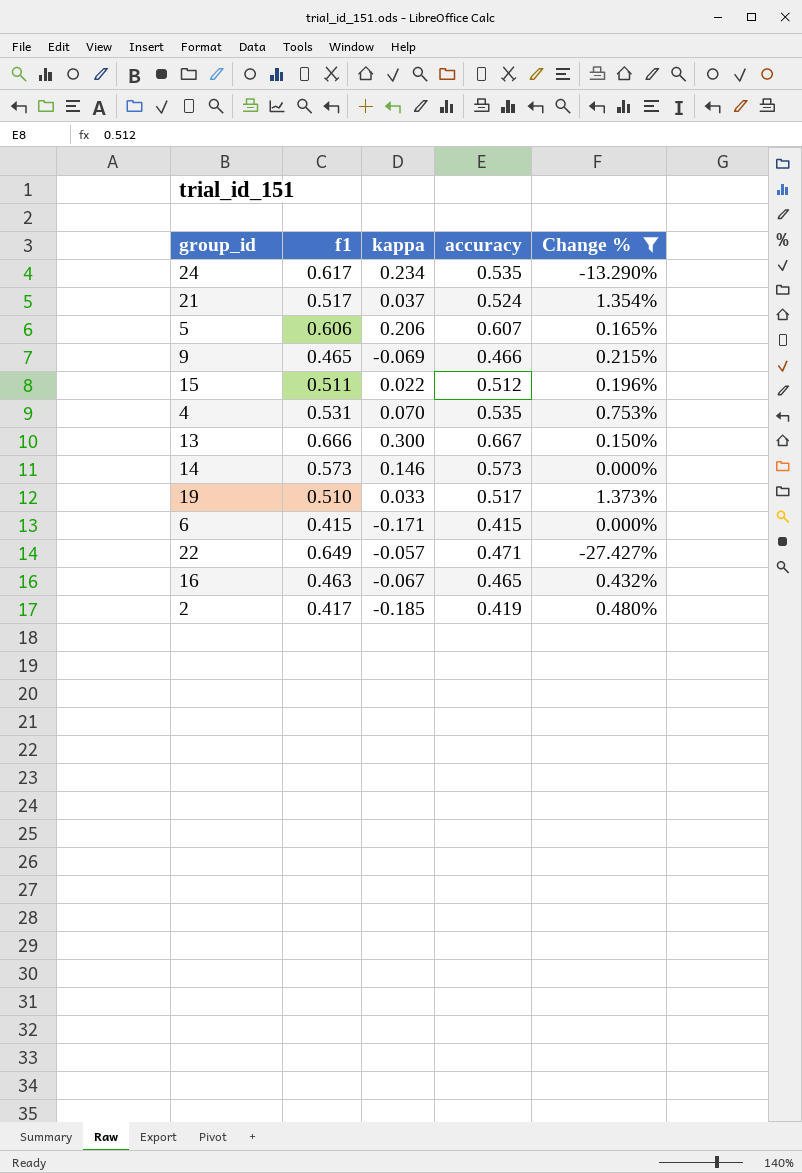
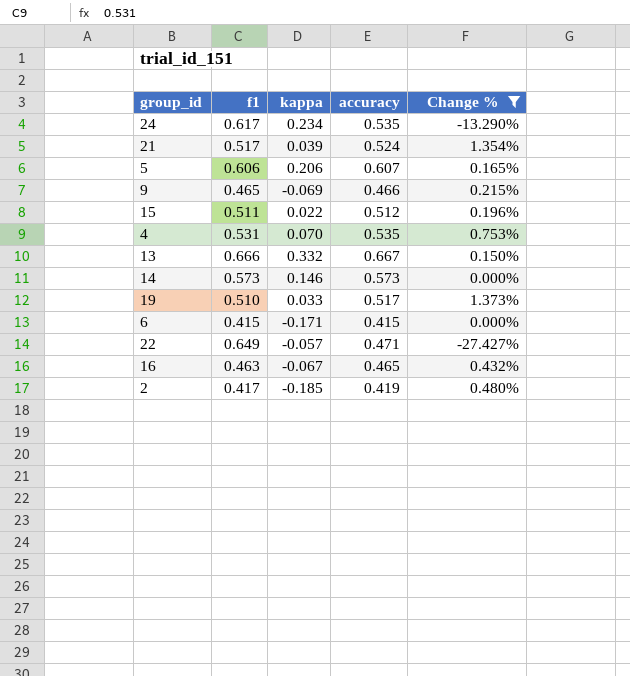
21 | kappa: 0.037 -> 0.039
13 | kappa: 0.300 -> 0.332

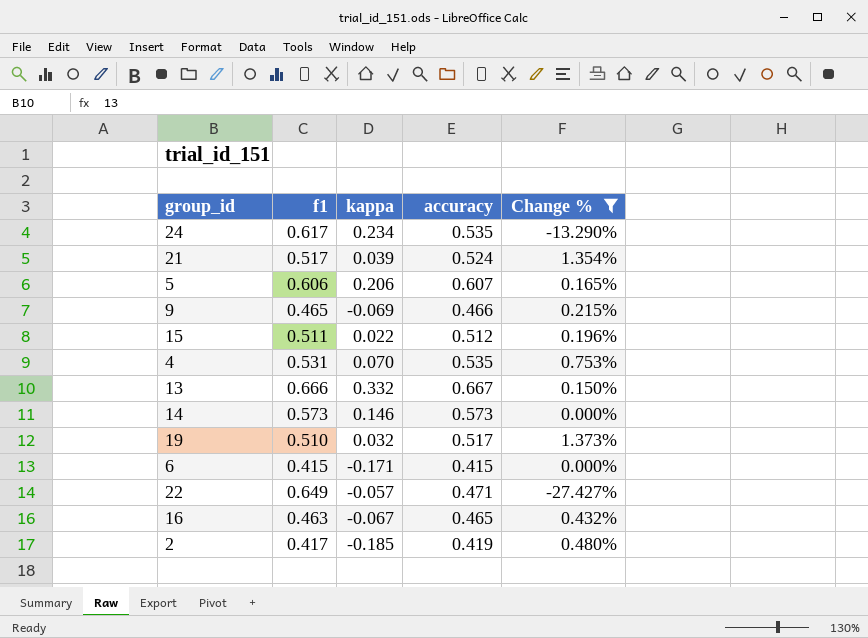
19 | kappa: 0.033 -> 0.032

